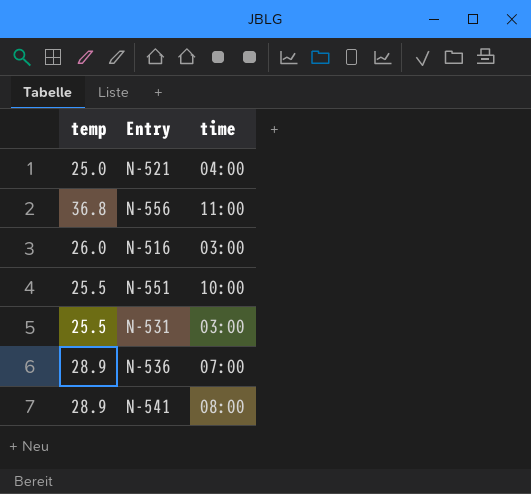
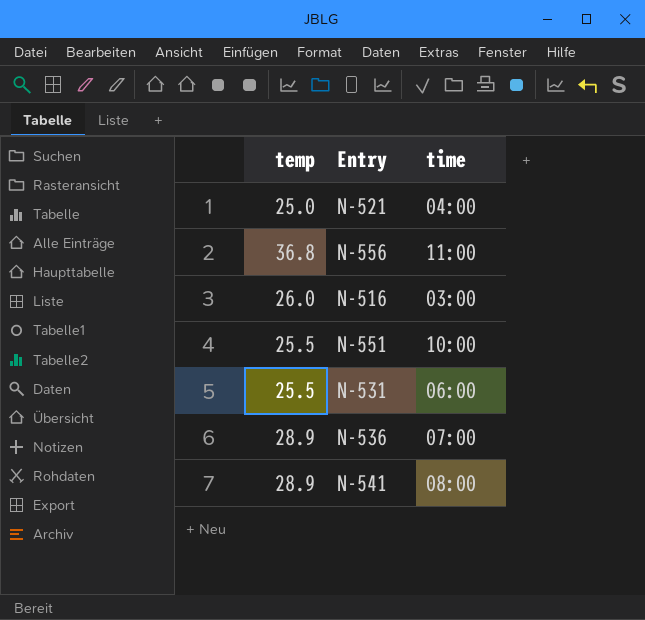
N-531 | time: 03:00 -> 06:00

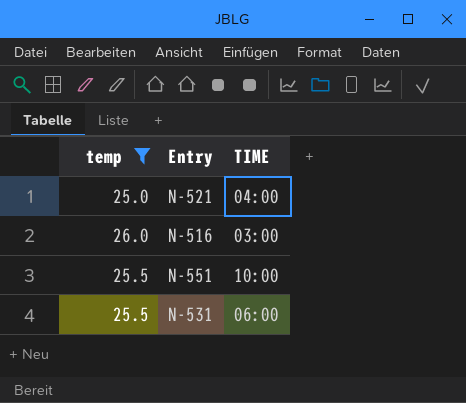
filter: none -> temp <= 26.0
column name: time -> TIME

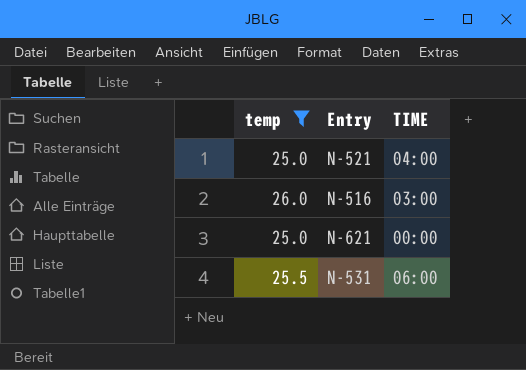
row N-551: 25.5 | 10:00 -> none
row N-621: none -> 25.0 | 00:00

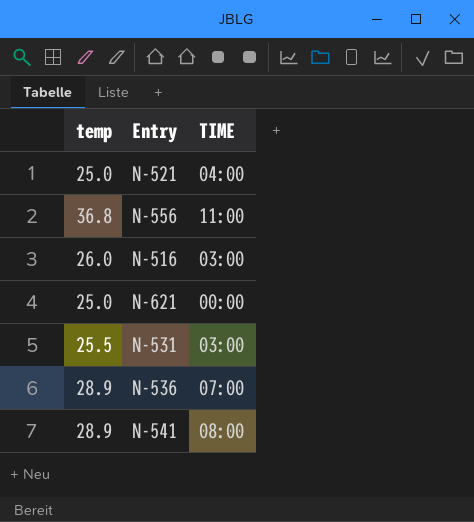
filter: temp <= 26.0 -> none
N-531 | TIME: 06:00 -> 03:00

